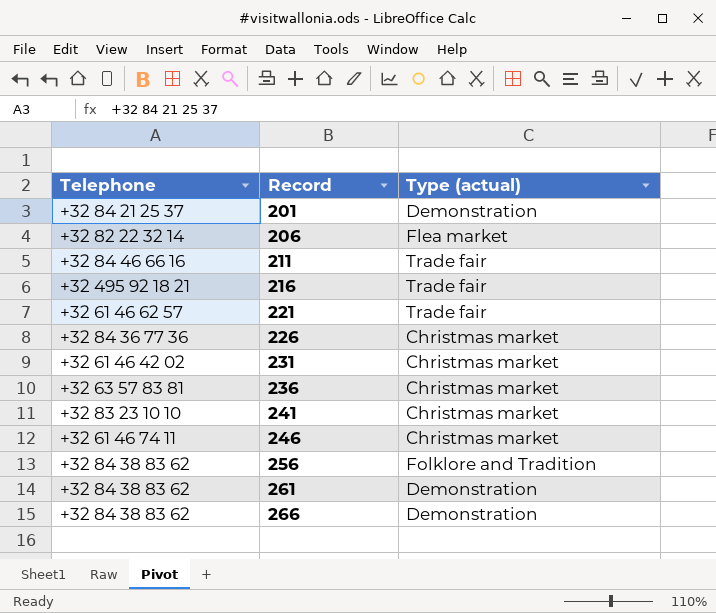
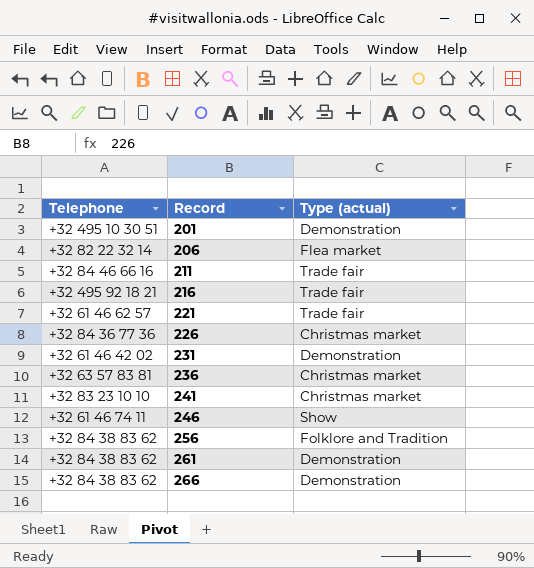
201 | Telephone: +32 84 21 25 37 -> +32 495 10 30 51
231 | Type (actual): Christmas market -> Demonstration
246 | Type (actual): Christmas market -> Show

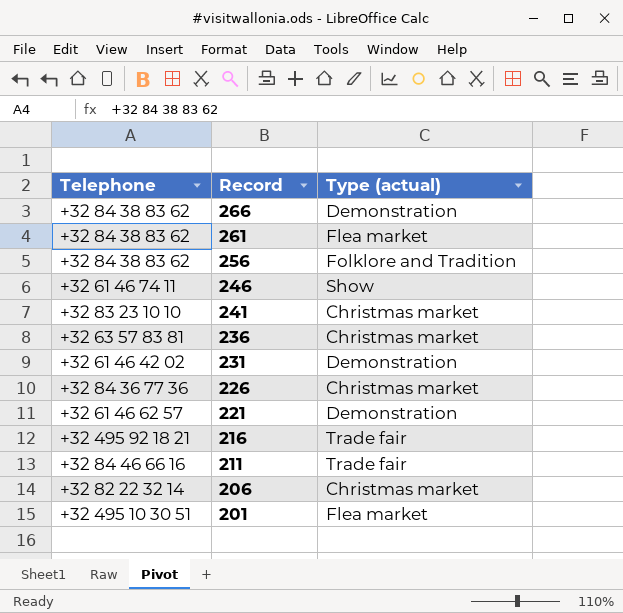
row order: Record ascending -> Record descending
261 | Type (actual): Demonstration -> Flea market
221 | Type (actual): Trade fair -> Demonstration
206 | Type (actual): Flea market -> Christmas market
201 | Type (actual): Demonstration -> Flea market

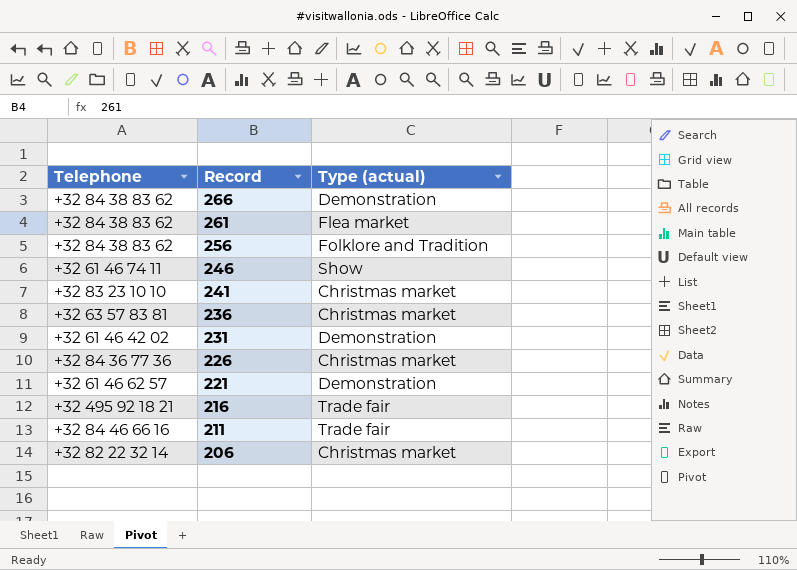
row 201: +32 495 10 30 51 | Flea market -> none

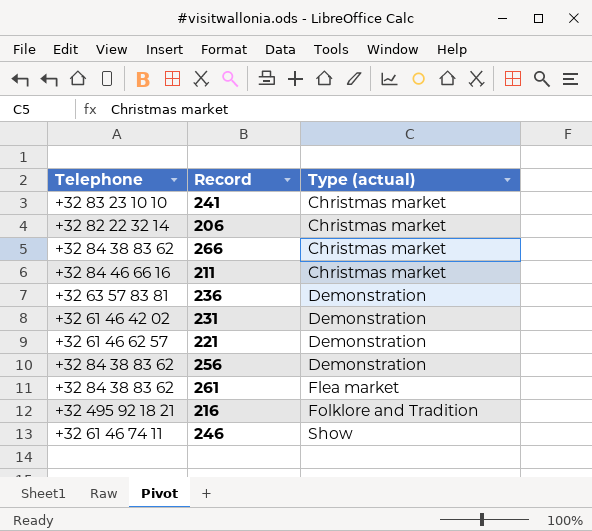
row order: Record descending -> Type (actual) ascending
row 226: +32 84 36 77 36 | Christmas market -> none
266 | Type (actual): Demonstration -> Christmas market
211 | Type (actual): Trade fair -> Christmas market
236 | Type (actual): Christmas market -> Demonstration
256 | Type (actual): Folklore and Tradition -> Demonstration
216 | Type (actual): Trade fair -> Folklore and Tradition

